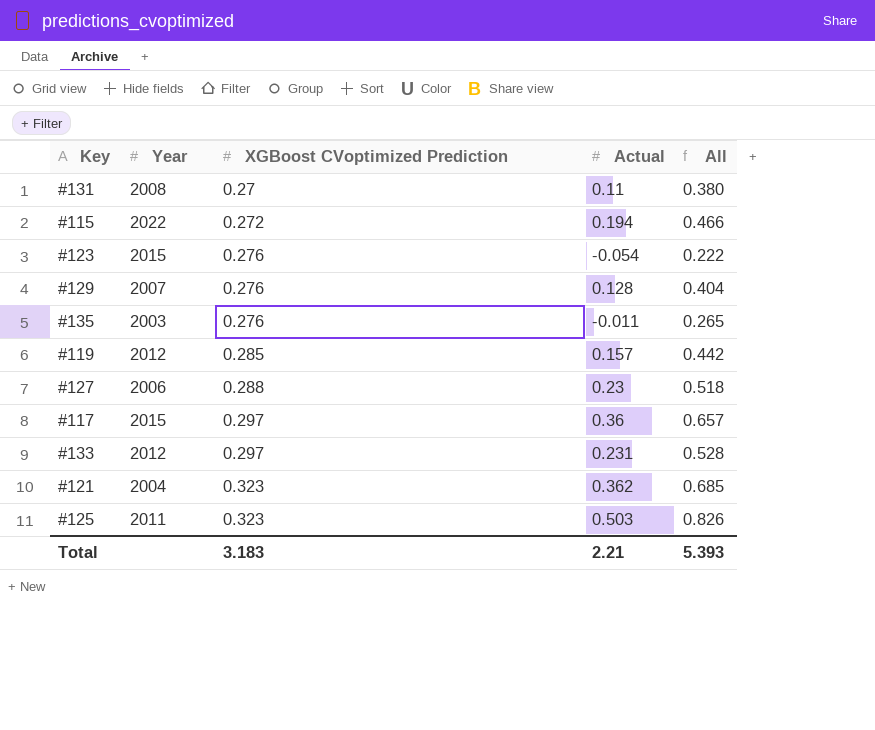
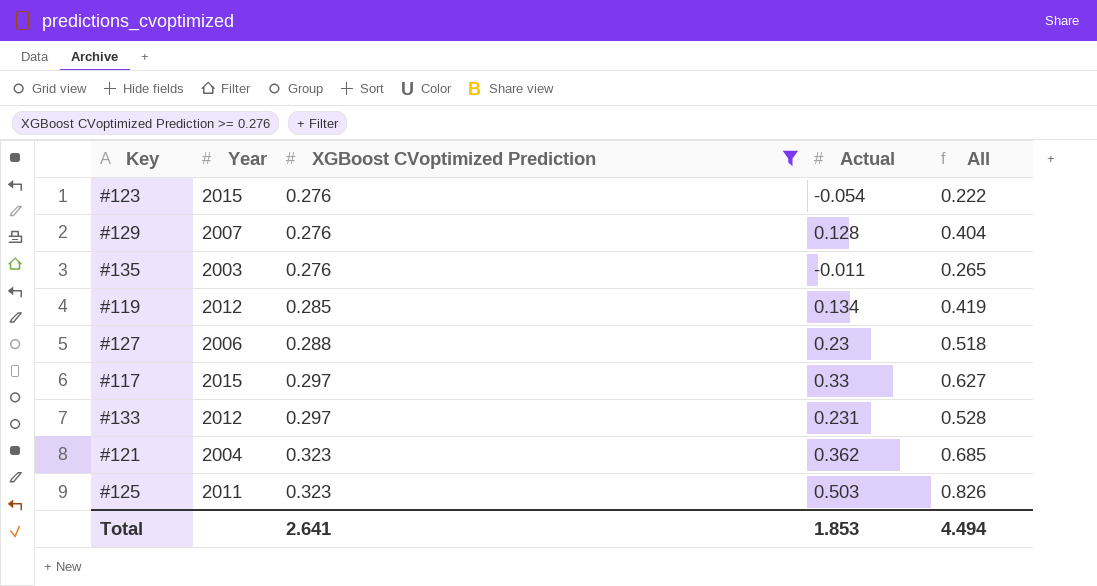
filter: none -> XGBoost CVoptimized Prediction >= 0.276
#119 | Actual: 0.157 -> 0.134
#119 | All: 0.442 -> 0.419
#117 | Actual: 0.36 -> 0.33
#117 | All: 0.657 -> 0.627
Total | XGBoost CVoptimized Prediction: 3.183 -> 2.641
Total | Actual: 2.21 -> 1.853
Total | All: 5.393 -> 4.494

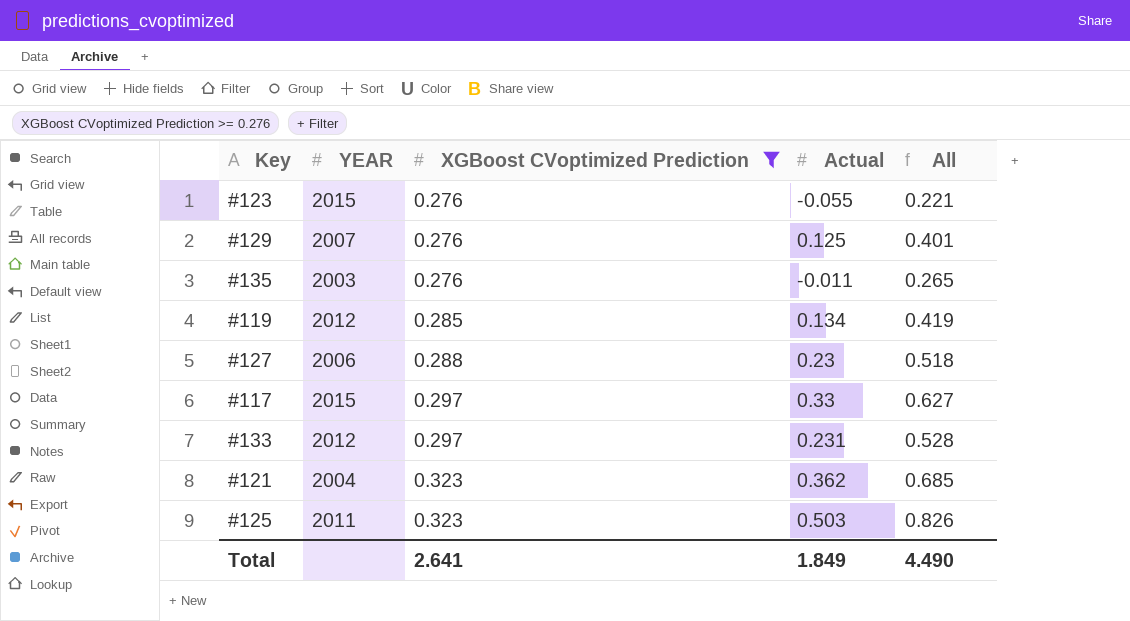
column name: Year -> YEAR
#123 | Actual: -0.054 -> -0.055
#123 | All: 0.222 -> 0.221
#129 | Actual: 0.128 -> 0.125
#129 | All: 0.404 -> 0.401
Total | Actual: 1.853 -> 1.849
Total | All: 4.494 -> 4.490

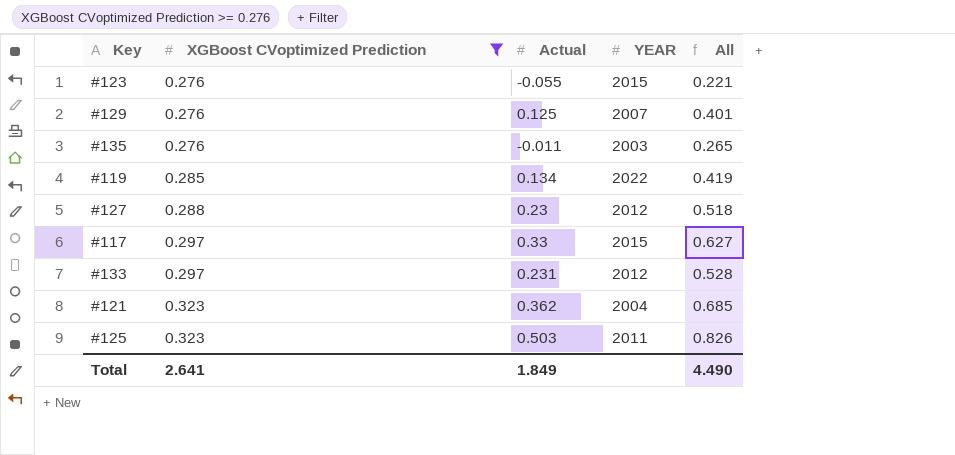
column YEAR | position: 2 -> 4
#119 | YEAR: 2012 -> 2022
#127 | YEAR: 2006 -> 2012

